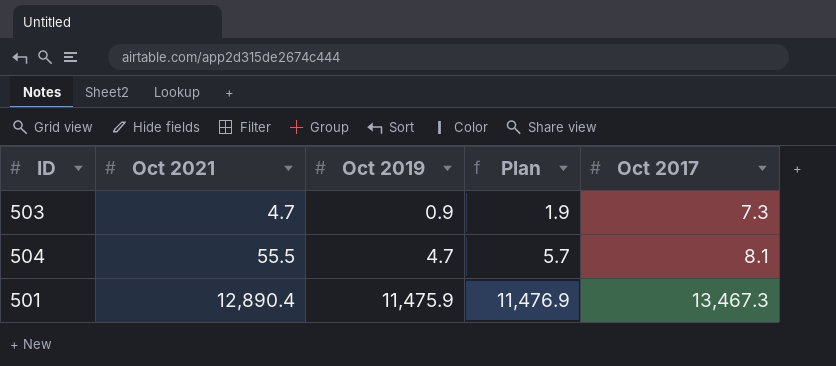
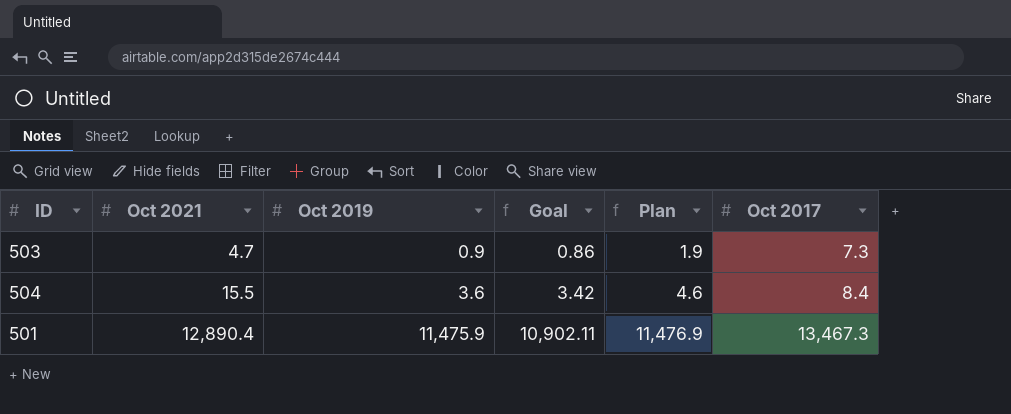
column Goal | formula: none -> [Oct 2019] * 0.95
504 | Oct 2021: 55.5 -> 15.5
504 | Oct 2019: 4.7 -> 3.6
504 | Plan: 5.7 -> 4.6
504 | Oct 2017: 8.1 -> 8.4

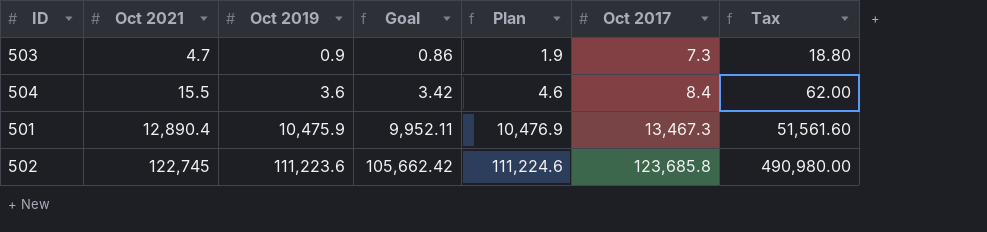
column Tax | formula: none -> [Oct 2021] * 4
501 | Oct 2019: 11,475.9 -> 10,475.9
501 | Goal: 10,902.11 -> 9,952.11
501 | Plan: 11,476.9 -> 10,476.9
row 502: none -> 122,745 | 111,223.6 | 105,662.42 | 111,224.6 | 123,685.8 | 490,980.00

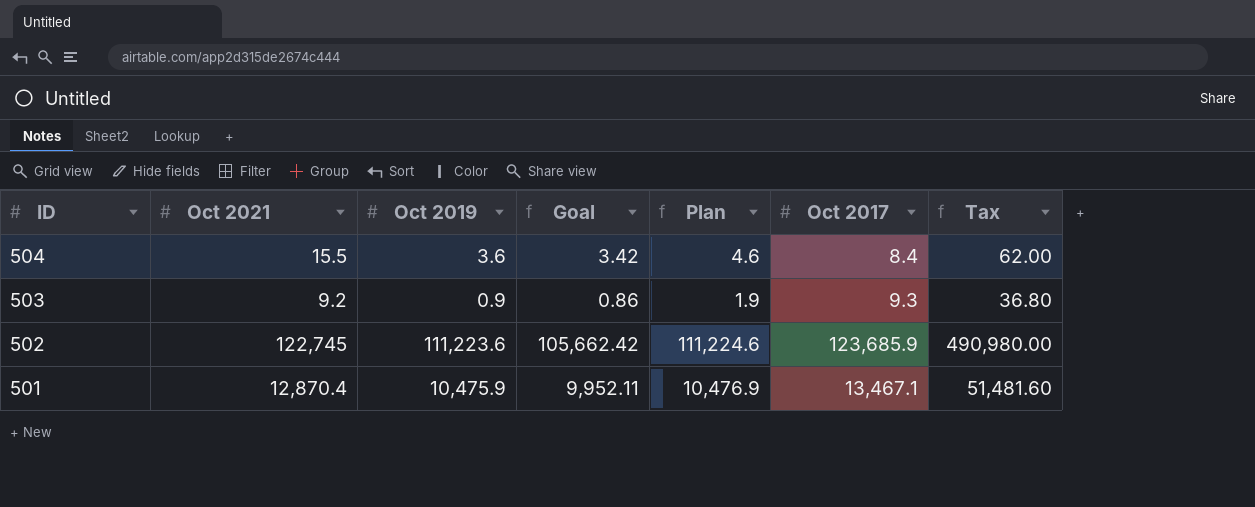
row order: Oct 2021 ascending -> ID descending
503 | Oct 2021: 4.7 -> 9.2
503 | Oct 2017: 7.3 -> 9.3
503 | Tax: 18.80 -> 36.80
502 | Oct 2017: 123,685.8 -> 123,685.9
501 | Oct 2021: 12,890.4 -> 12,870.4
501 | Oct 2017: 13,467.3 -> 13,467.1
501 | Tax: 51,561.60 -> 51,481.60

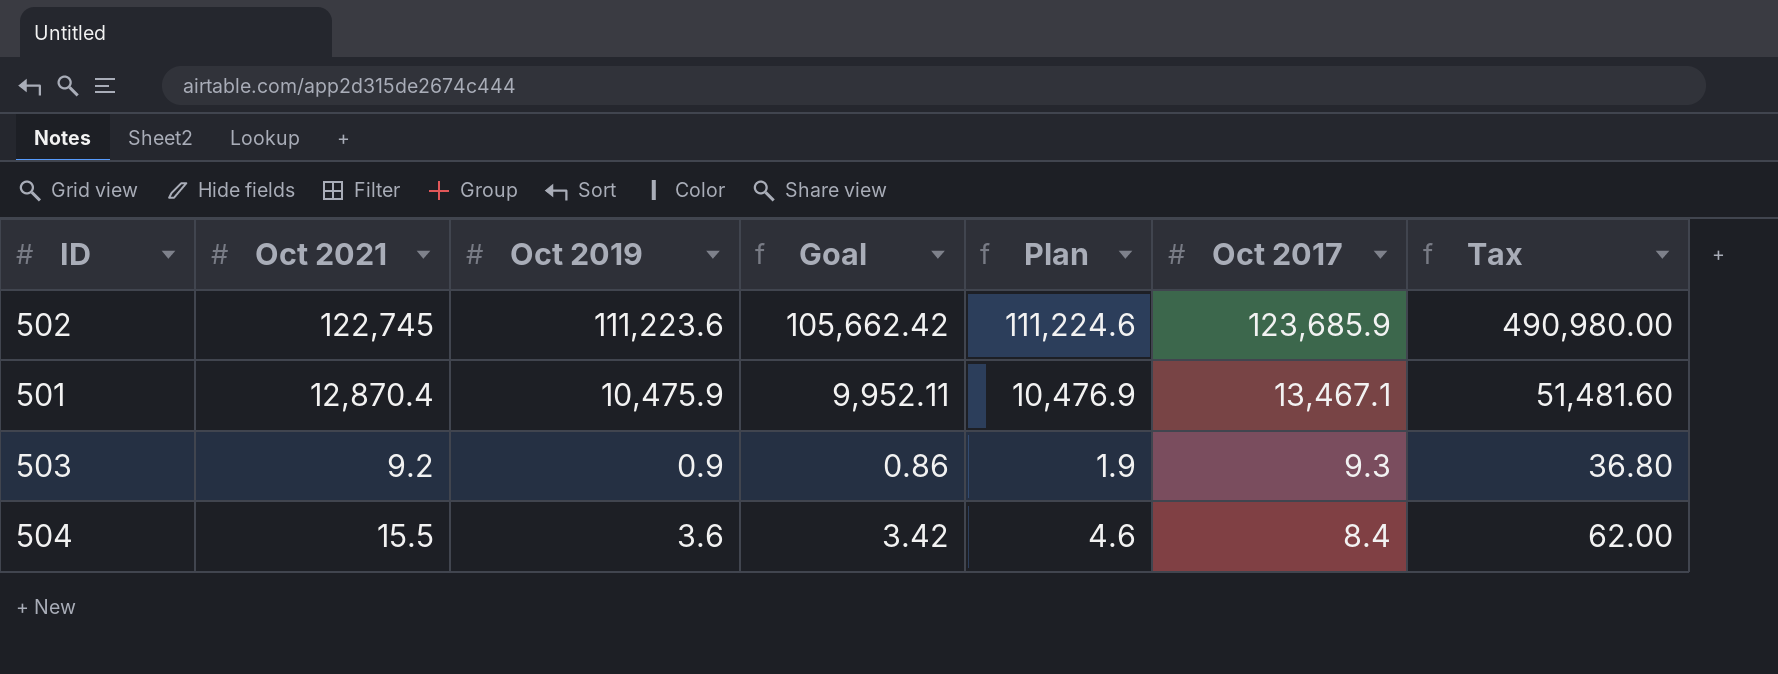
row order: ID descending -> Oct 2017 descending

